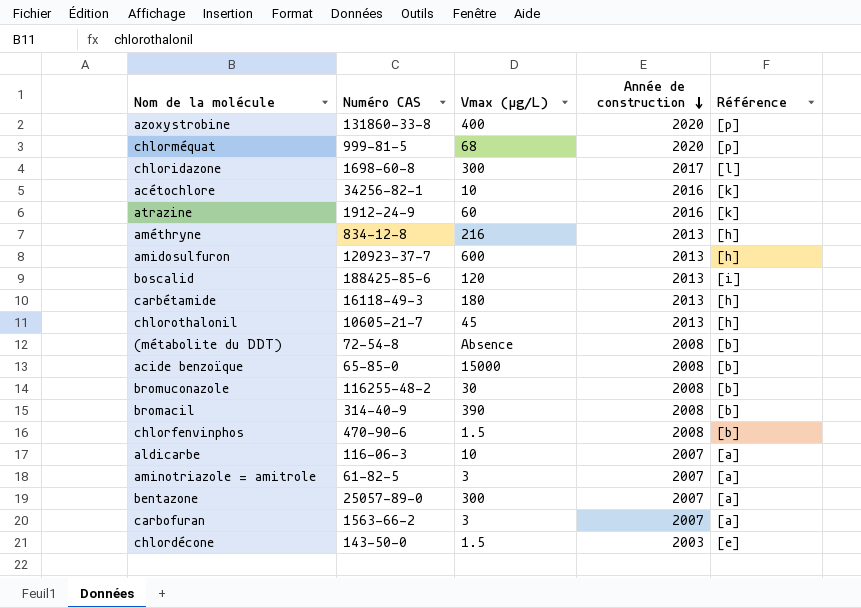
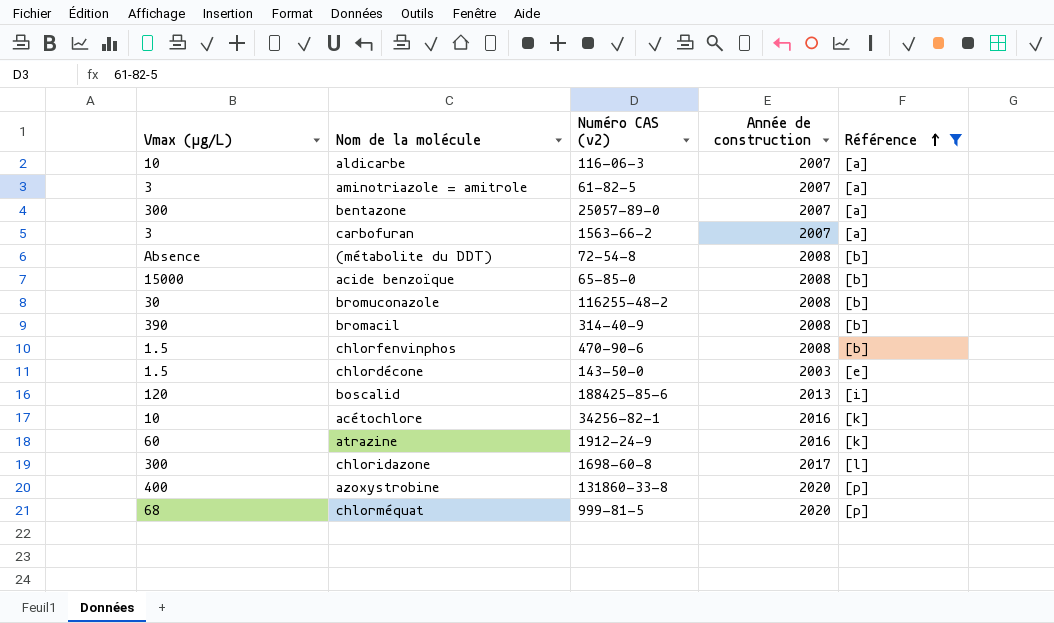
filter: none -> Référence != [h]
row order: Année de construction descending -> Référence ascending
column Vmax (µg/L) | position: 3 -> 1
column name: Numéro CAS -> Numéro CAS (v2)

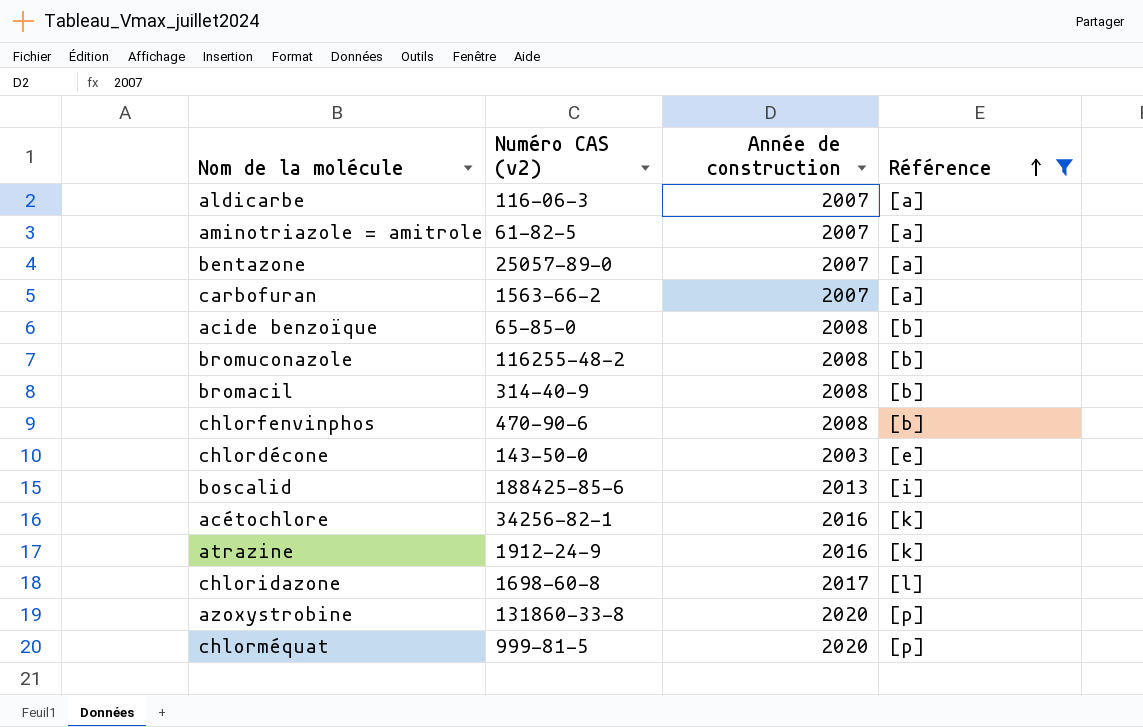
column Vmax (µg/L) | position: 1 -> none
row (métabolite du DDT): Absence | 72-54-8 | 2008 | [b] -> none

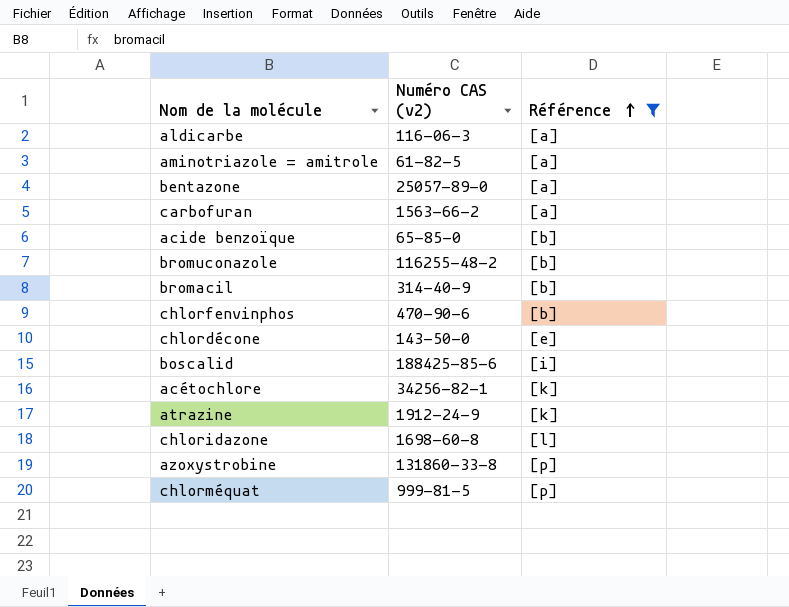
column Année de construction | position: 3 -> none

